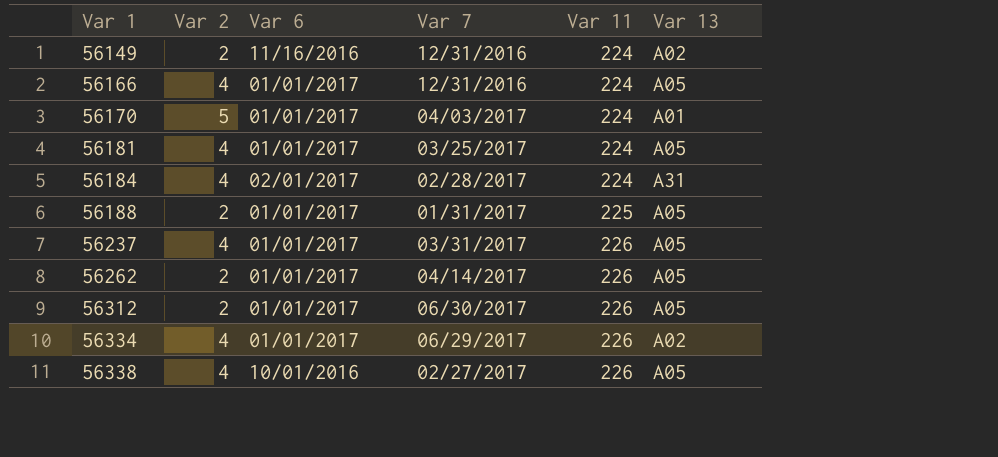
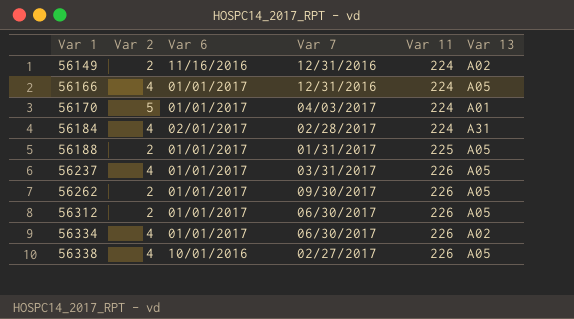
row 56181: 4 | 01/01/2017 | 03/25/2017 | 224 | A05 -> none
56262 | Var 7: 04/14/2017 -> 09/30/2017
56334 | Var 7: 06/29/2017 -> 06/30/2017

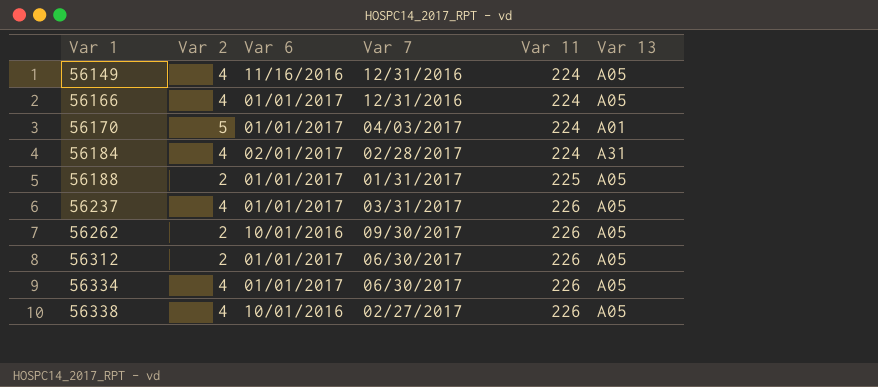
56149 | Var 2: 2 -> 4
56149 | Var 13: A02 -> A05
56262 | Var 6: 01/01/2017 -> 10/01/2016
56334 | Var 13: A02 -> A05

